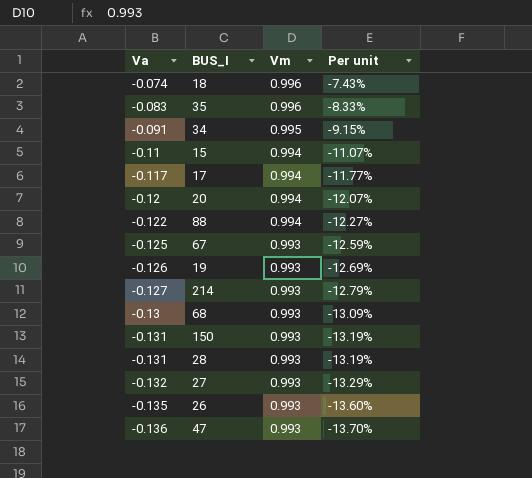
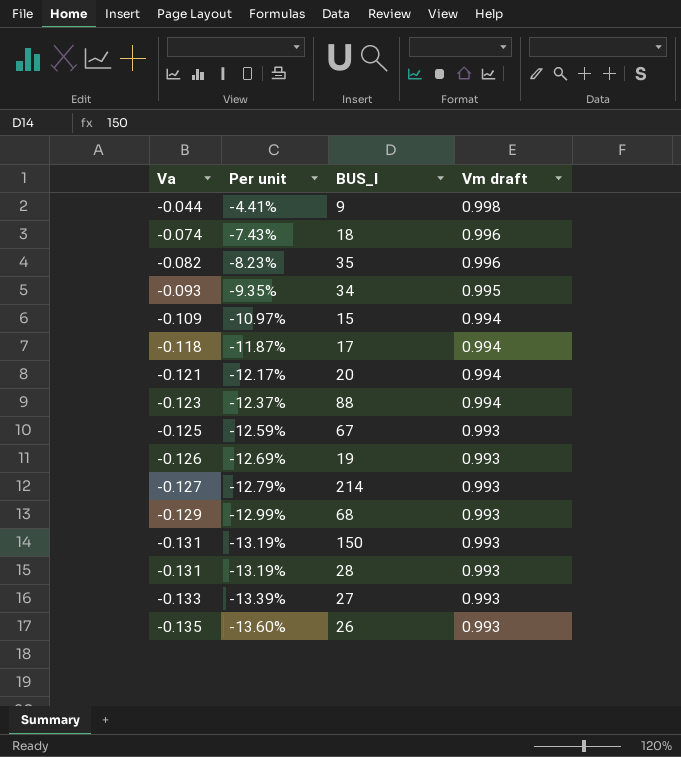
column Per unit | position: 4 -> 2
column name: Vm -> Vm draft
row 47: -0.136 | 0.993 | -13.70% -> none
row 9: none -> -0.044 | -4.41% | 0.998
35 | Va: -0.083 -> -0.082
35 | Per unit: -8.33% -> -8.23%
34 | Va: -0.091 -> -0.093
34 | Per unit: -9.15% -> -9.35%
15 | Va: -0.11 -> -0.109
15 | Per unit: -11.07% -> -10.97%
17 | Va: -0.117 -> -0.118
17 | Per unit: -11.77% -> -11.87%
20 | Va: -0.12 -> -0.121
20 | Per unit: -12.07% -> -12.17%
88 | Va: -0.122 -> -0.123
88 | Per unit: -12.27% -> -12.37%
68 | Va: -0.13 -> -0.129
68 | Per unit: -13.09% -> -12.99%
27 | Va: -0.132 -> -0.133
27 | Per unit: -13.29% -> -13.39%

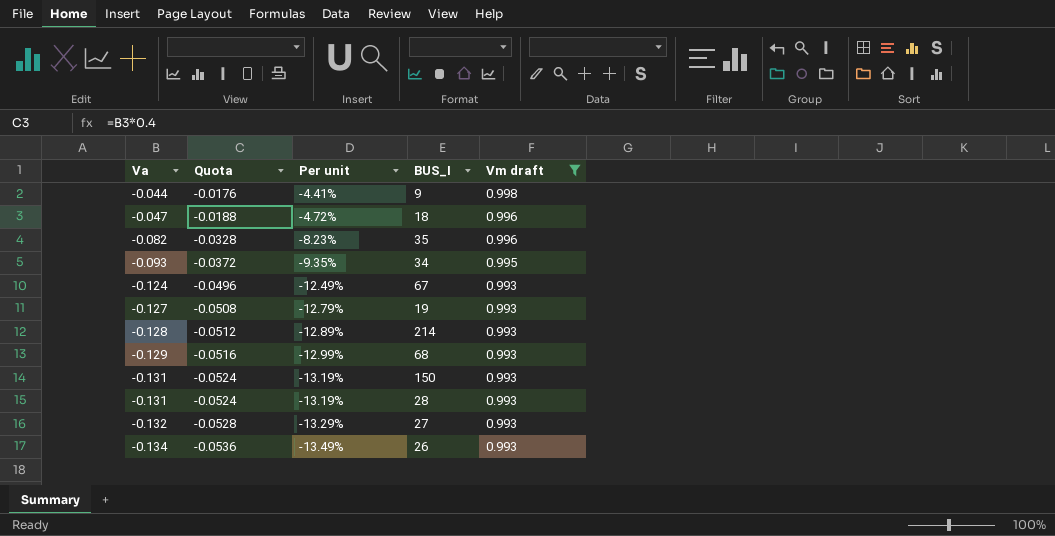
filter: none -> Vm draft != 0.994
column Quota | formula: none -> [Va] * 0.4
18 | Va: -0.074 -> -0.047
18 | Per unit: -7.43% -> -4.72%
67 | Va: -0.125 -> -0.124
67 | Per unit: -12.59% -> -12.49%
19 | Va: -0.126 -> -0.127
19 | Per unit: -12.69% -> -12.79%
214 | Va: -0.127 -> -0.128
214 | Per unit: -12.79% -> -12.89%
27 | Va: -0.133 -> -0.132
27 | Per unit: -13.39% -> -13.29%
26 | Va: -0.135 -> -0.134
26 | Per unit: -13.60% -> -13.49%

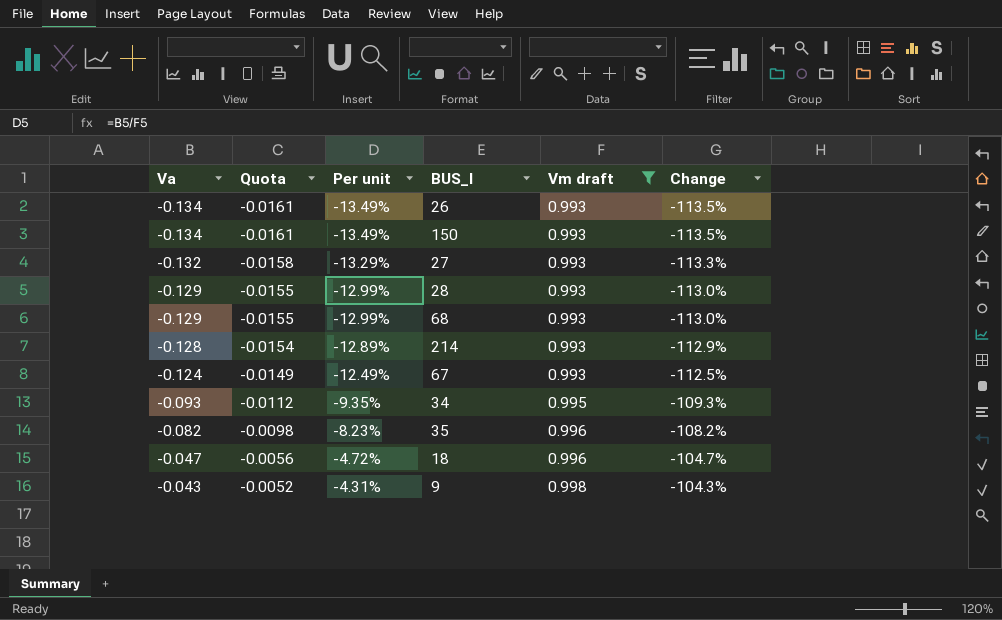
row order: Va descending -> Va ascending
column Quota | formula: [Va] * 0.4 -> [Va] * 0.12
column Change | formula: none -> ([Va] - [Vm draft]) / [Vm draft]
row 19: -0.127 | -0.0508 | -12.79% | 0.993 -> none
150 | Va: -0.131 -> -0.134
150 | Per unit: -13.19% -> -13.49%
28 | Va: -0.131 -> -0.129
28 | Per unit: -13.19% -> -12.99%
9 | Va: -0.044 -> -0.043
9 | Per unit: -4.41% -> -4.31%

